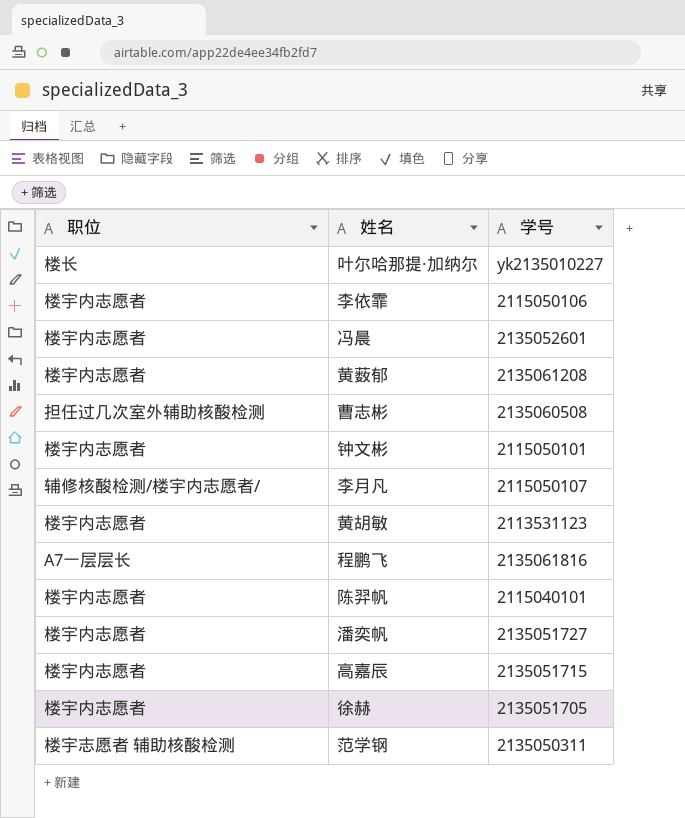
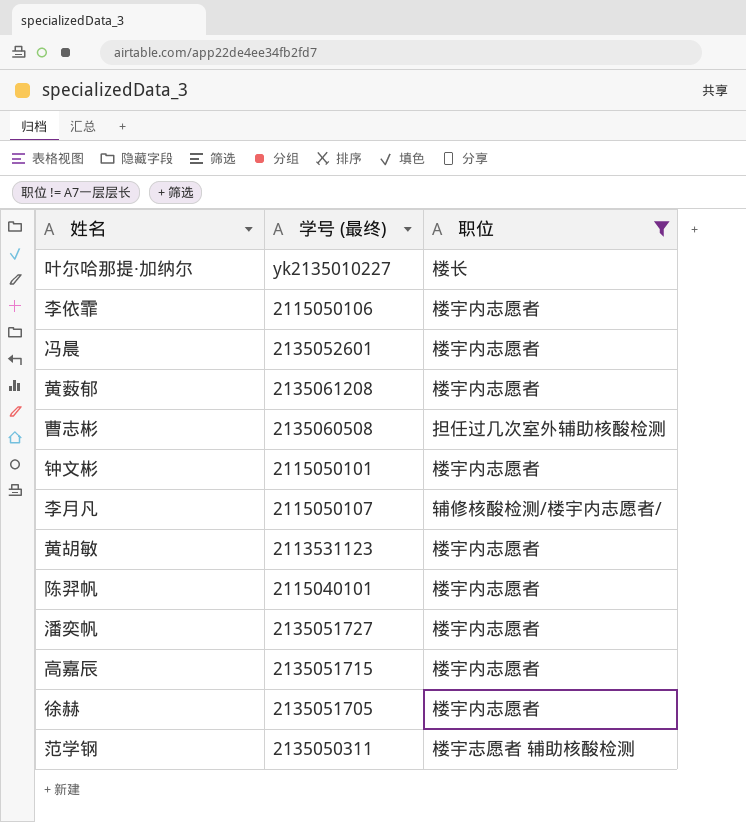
filter: none -> 职位 != A7一层层长
column name: 学号 -> 学号 (最终)
column 职位 | position: 1 -> 3

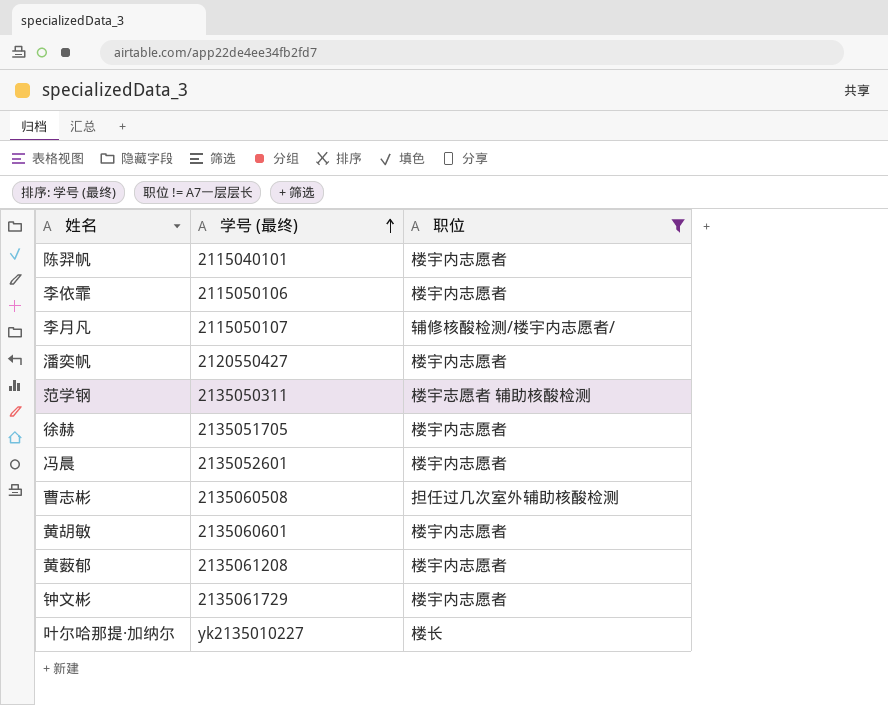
row order: none -> 学号 (最终) ascending
row 高嘉辰: 2135051715 | 楼宇内志愿者 -> none
潘奕帆 | 学号 (最终): 2135051727 -> 2120550427
黄胡敏 | 学号 (最终): 2113531123 -> 2135060601
钟文彬 | 学号 (最终): 2115050101 -> 2135061729

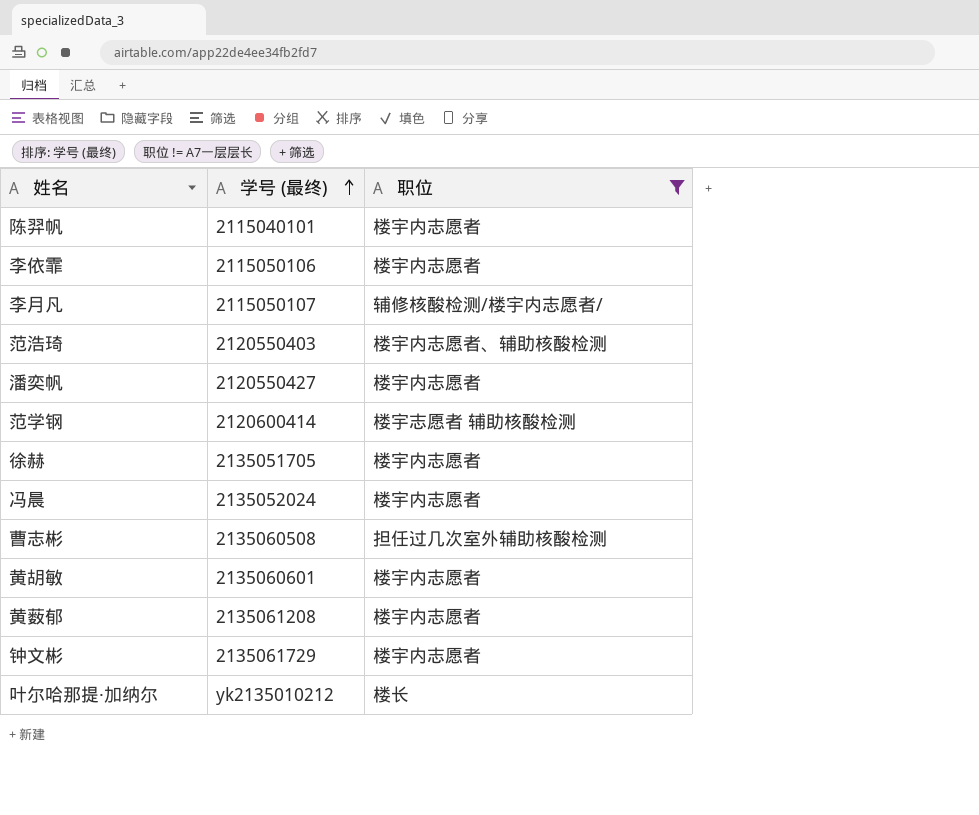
row 范浩琦: none -> 2120550403 | 楼宇内志愿者、辅助核酸检测
范学钢 | 学号 (最终): 2135050311 -> 2120600414
冯晨 | 学号 (最终): 2135052601 -> 2135052024
叶尔哈那提·加纳尔 | 学号 (最终): yk2135010227 -> yk2135010212

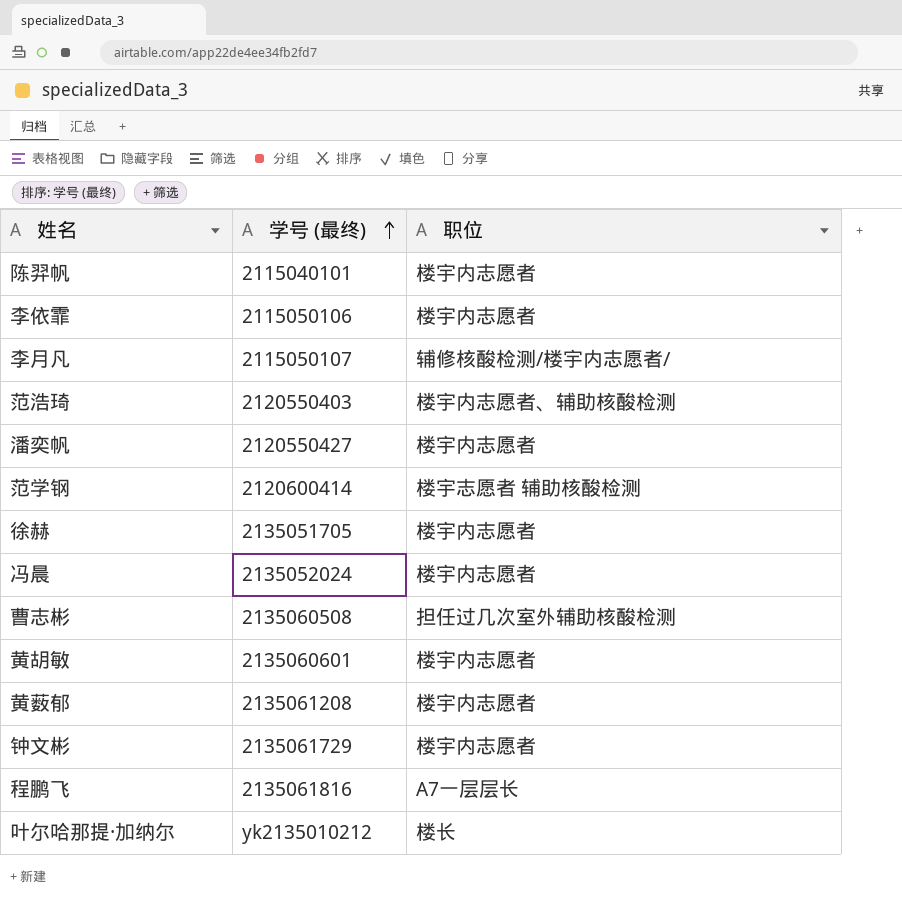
filter: 职位 != A7一层层长 -> none

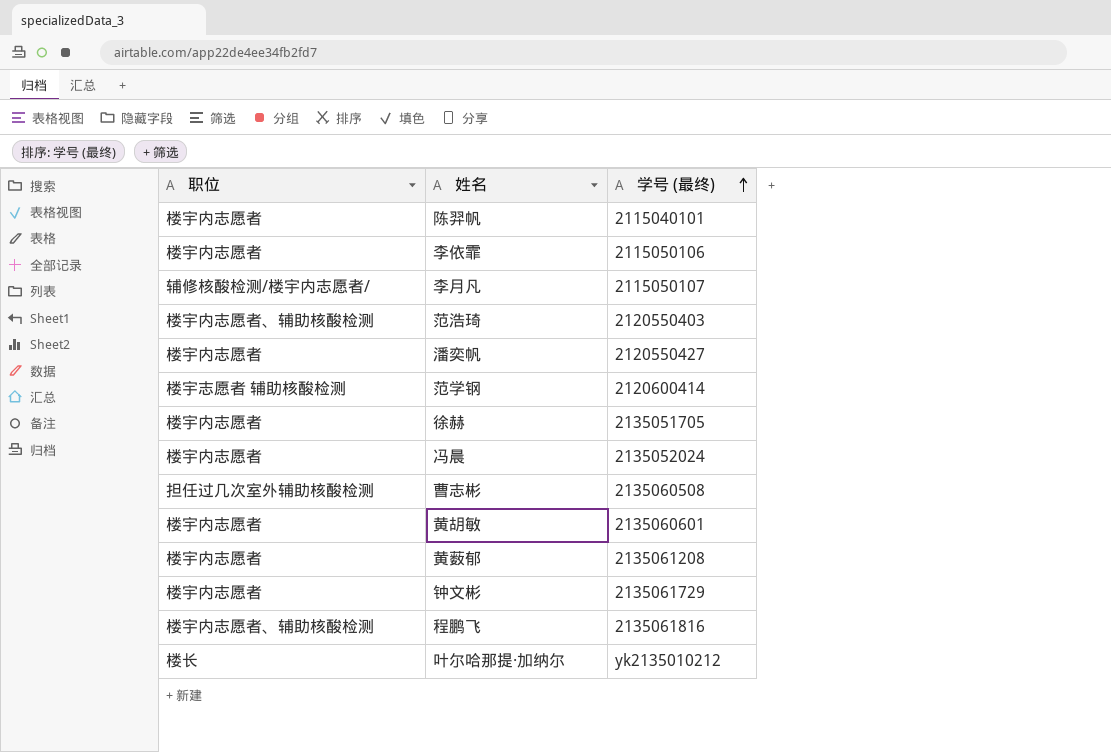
column 职位 | position: 3 -> 1
程鹏飞 | 职位: A7一层层长 -> 楼宇内志愿者、辅助核酸检测

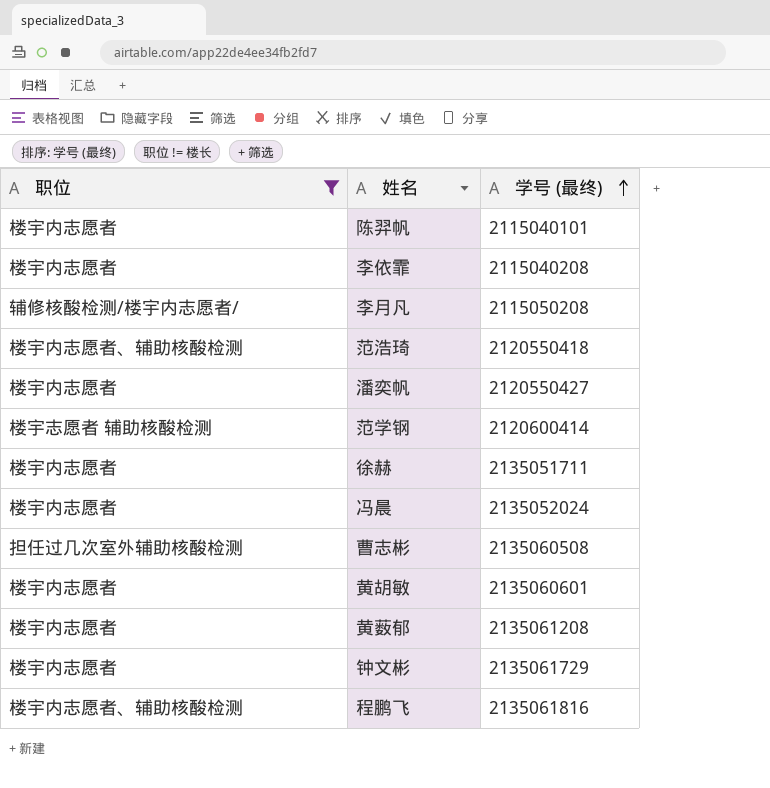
filter: none -> 职位 != 楼长
李依霏 | 学号 (最终): 2115050106 -> 2115040208
李月凡 | 学号 (最终): 2115050107 -> 2115050208
范浩琦 | 学号 (最终): 2120550403 -> 2120550418
徐赫 | 学号 (最终): 2135051705 -> 2135051711

